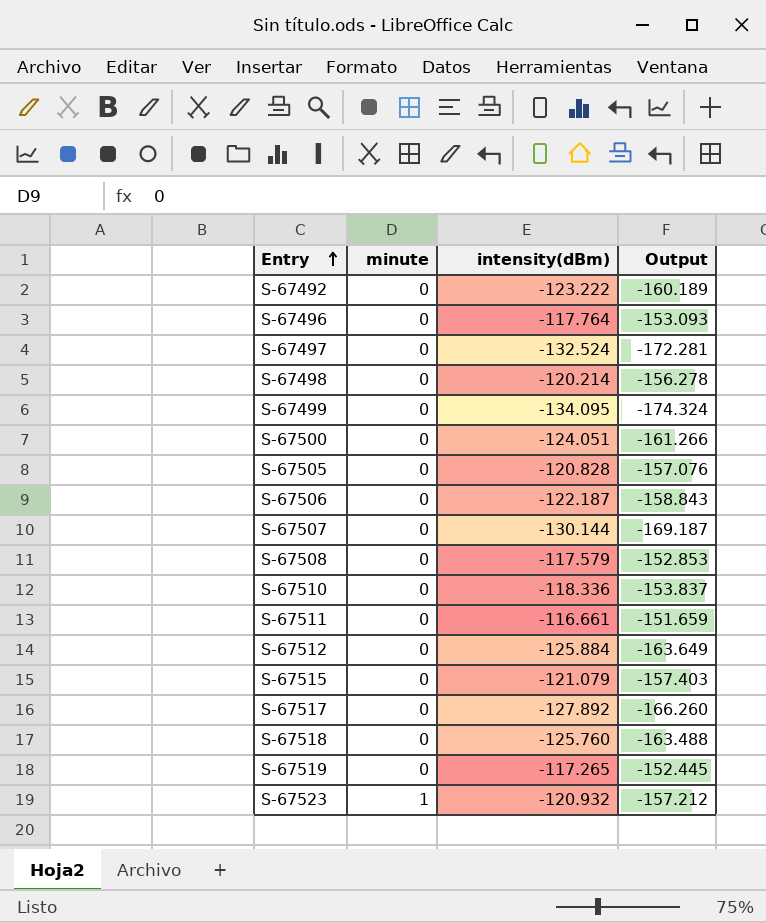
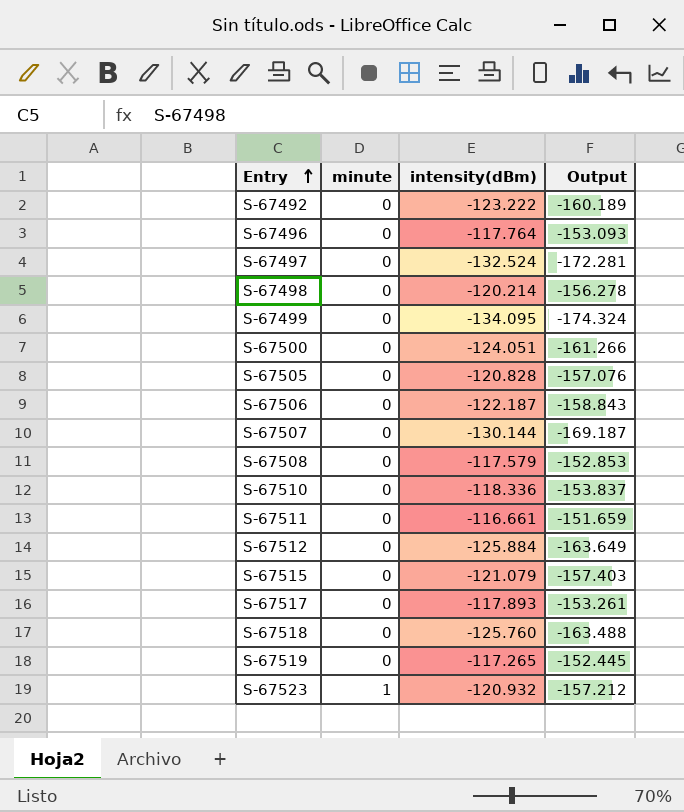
S-67517 | intensity(dBm): -127.892 -> -117.893
S-67517 | Output: -166.260 -> -153.261

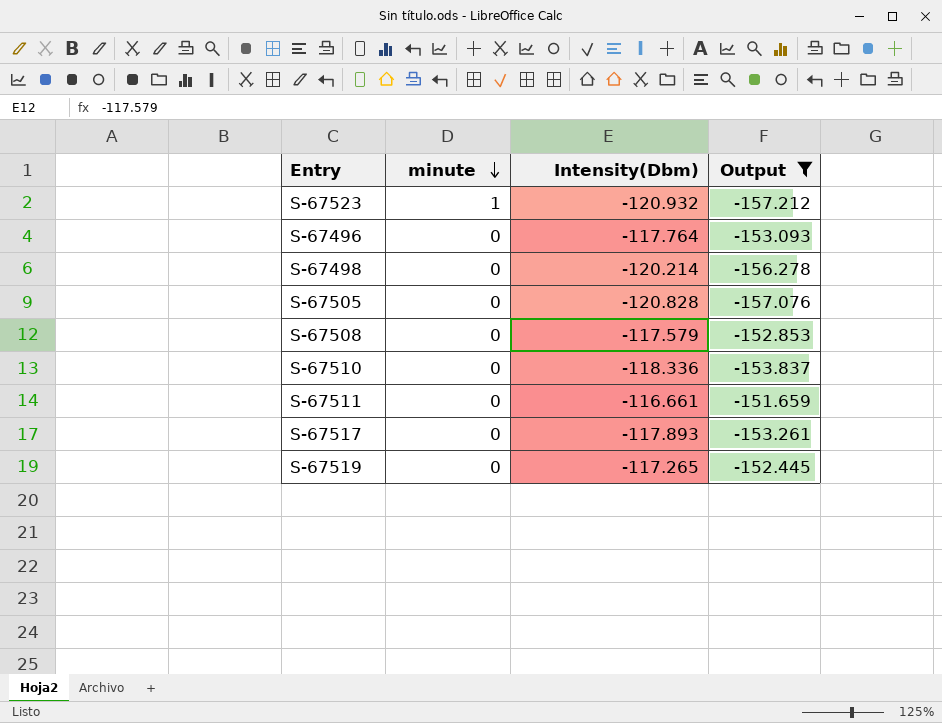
filter: none -> Output >= -157.212
row order: Entry ascending -> minute descending
column name: intensity(dBm) -> Intensity(Dbm)

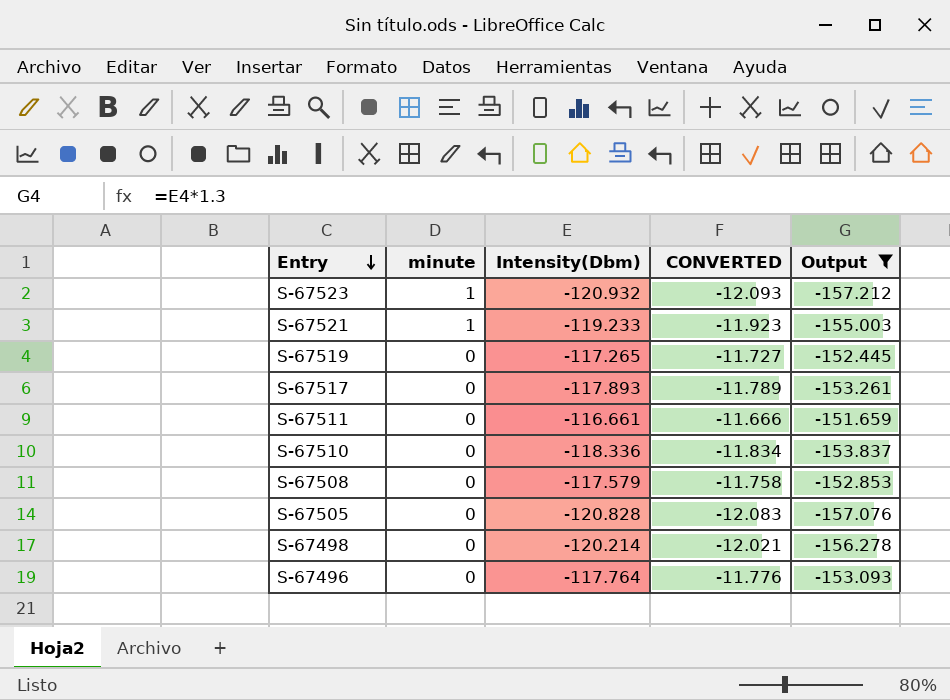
row order: minute descending -> Entry descending
column CONVERTED | formula: none -> [Intensity(Dbm)] * 0.1
row S-67521: none -> 1 | -119.233 | -11.923 | -155.003

